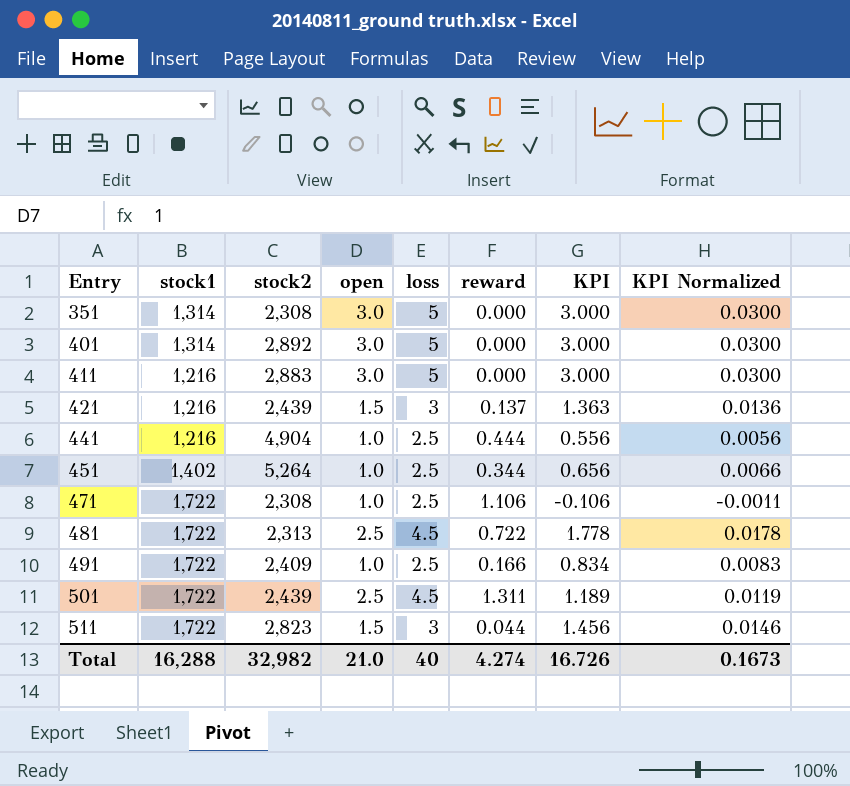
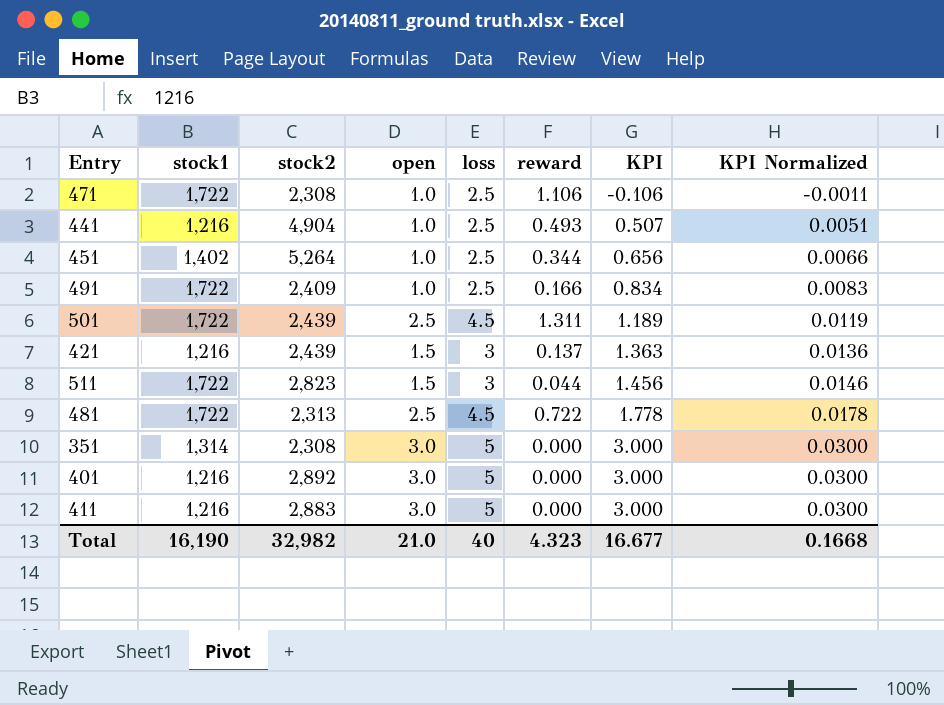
row order: Entry ascending -> KPI ascending
441 | reward: 0.444 -> 0.493
441 | KPI: 0.556 -> 0.507
441 | KPI Normalized: 0.0056 -> 0.0051
401 | stock1: 1,314 -> 1,216
Total | stock1: 16,288 -> 16,190
Total | reward: 4.274 -> 4.323
Total | KPI: 16.726 -> 16.677
Total | KPI Normalized: 0.1673 -> 0.1668

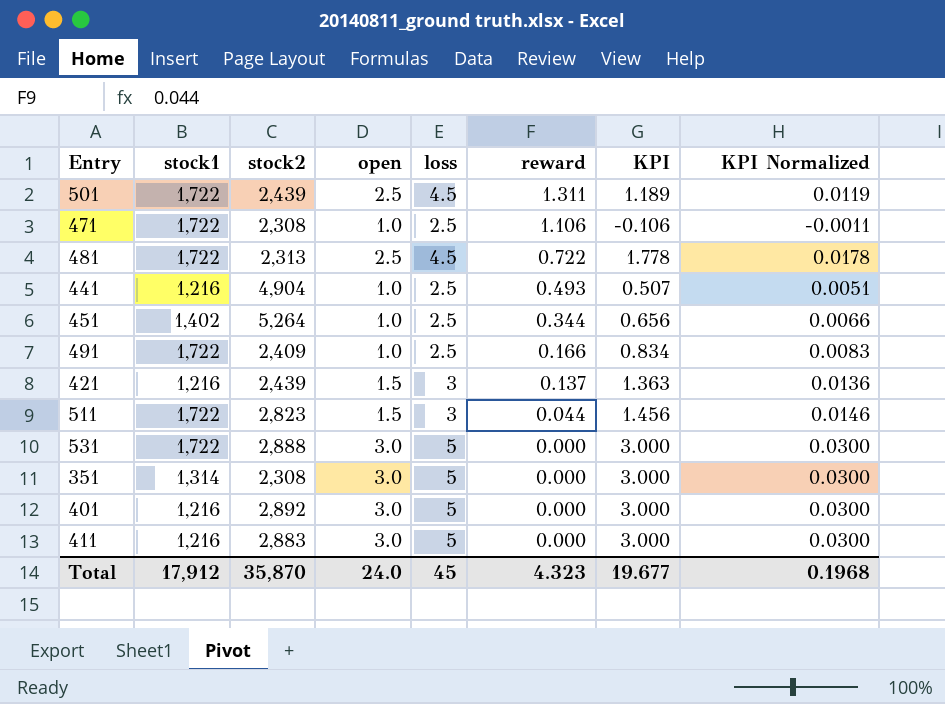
row order: KPI ascending -> reward descending
row 531: none -> 1,722 | 2,888 | 3.0 | 5 | 0.000 | 3.000 | 0.0300
Total | stock1: 16,190 -> 17,912
Total | stock2: 32,982 -> 35,870
Total | open: 21.0 -> 24.0
Total | loss: 40 -> 45
Total | KPI: 16.677 -> 19.677
Total | KPI Normalized: 0.1668 -> 0.1968

